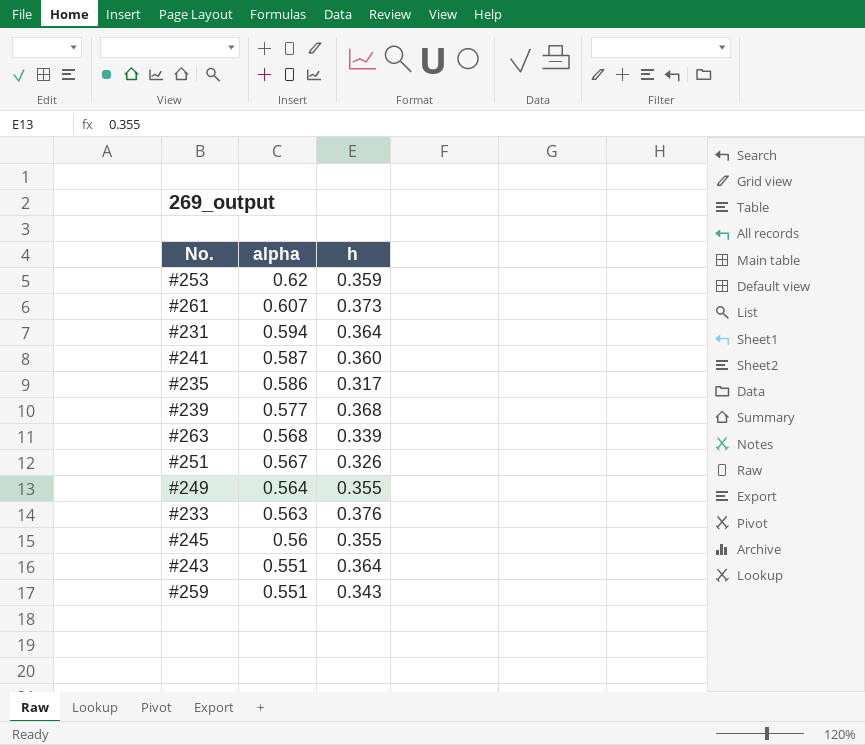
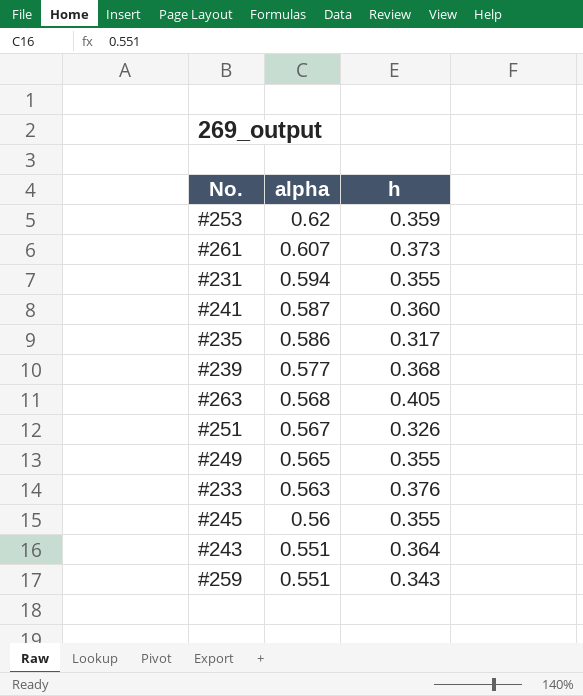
#231 | h: 0.364 -> 0.355
#263 | h: 0.339 -> 0.405
#249 | alpha: 0.564 -> 0.565

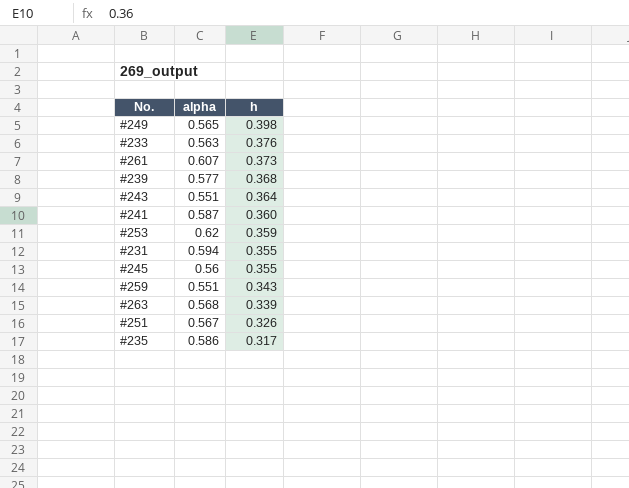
row order: alpha descending -> h descending
#249 | h: 0.355 -> 0.398
#263 | h: 0.405 -> 0.339

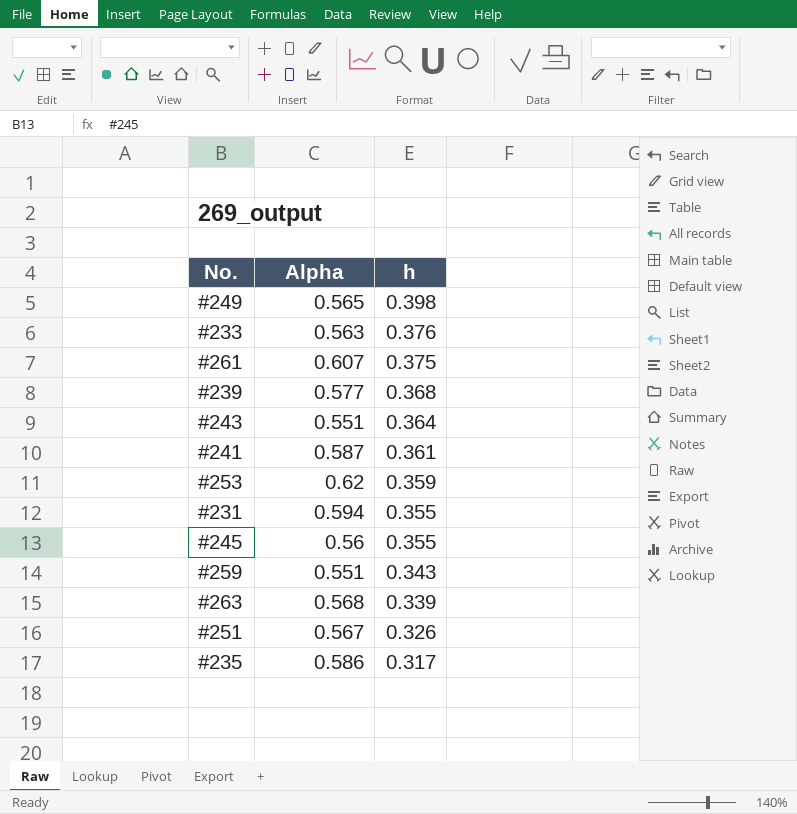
column name: alpha -> Alpha
#261 | h: 0.373 -> 0.375
#241 | h: 0.360 -> 0.361

